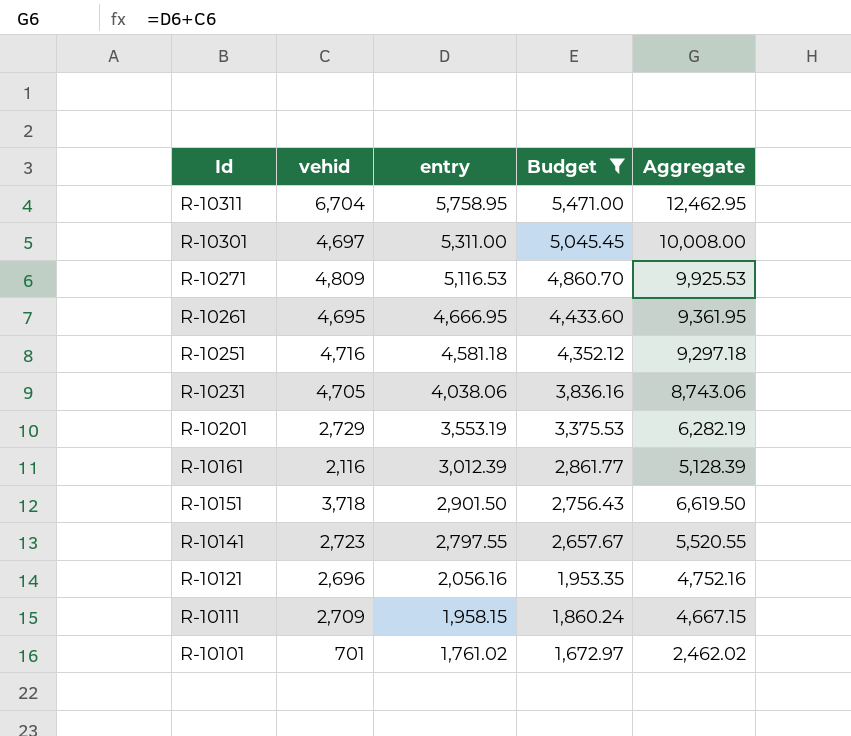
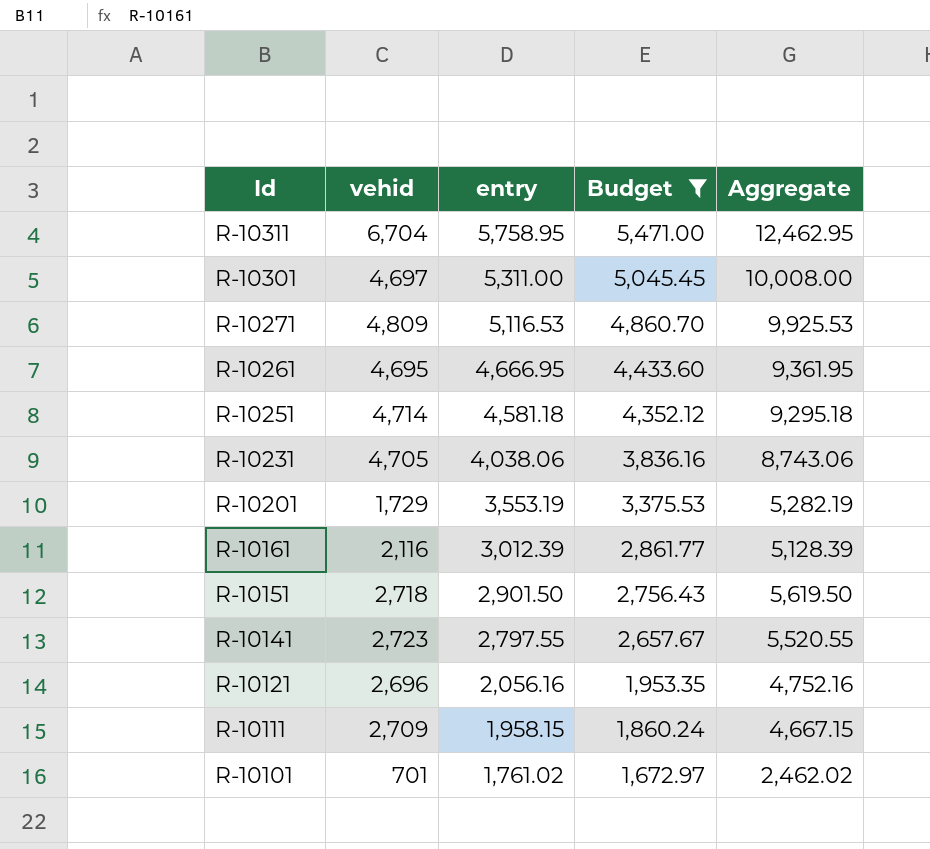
R-10251 | vehid: 4,716 -> 4,714
R-10251 | Aggregate: 9,297.18 -> 9,295.18
R-10201 | vehid: 2,729 -> 1,729
R-10201 | Aggregate: 6,282.19 -> 5,282.19
R-10151 | vehid: 3,718 -> 2,718
R-10151 | Aggregate: 6,619.50 -> 5,619.50

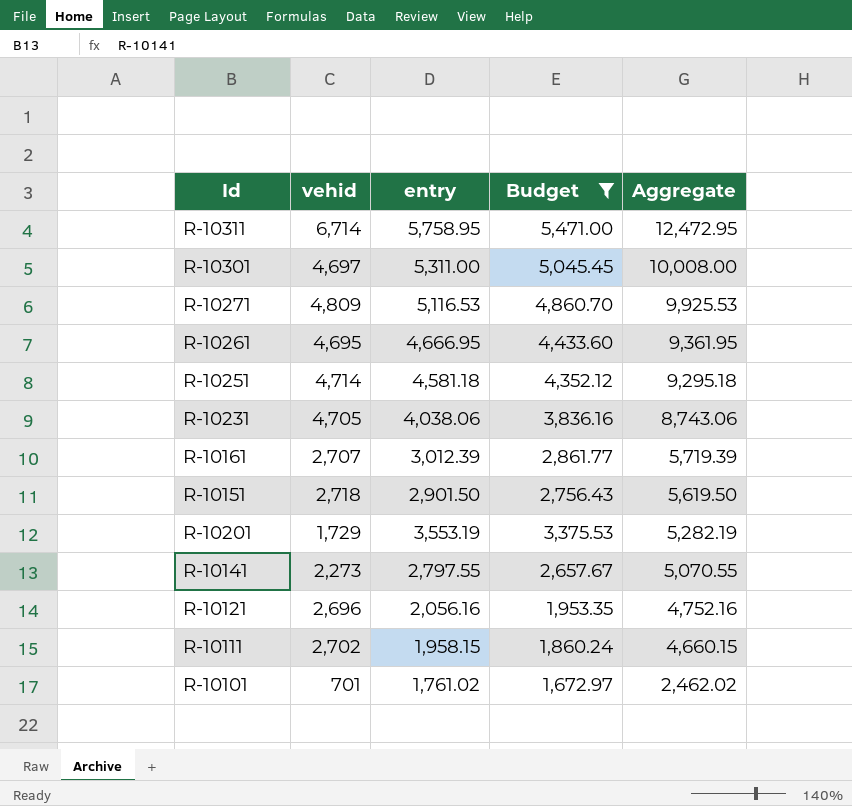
row order: Id descending -> Aggregate descending
R-10311 | vehid: 6,704 -> 6,714
R-10311 | Aggregate: 12,462.95 -> 12,472.95
R-10161 | vehid: 2,116 -> 2,707
R-10161 | Aggregate: 5,128.39 -> 5,719.39
R-10141 | vehid: 2,723 -> 2,273
R-10141 | Aggregate: 5,520.55 -> 5,070.55
R-10111 | vehid: 2,709 -> 2,702
R-10111 | Aggregate: 4,667.15 -> 4,660.15

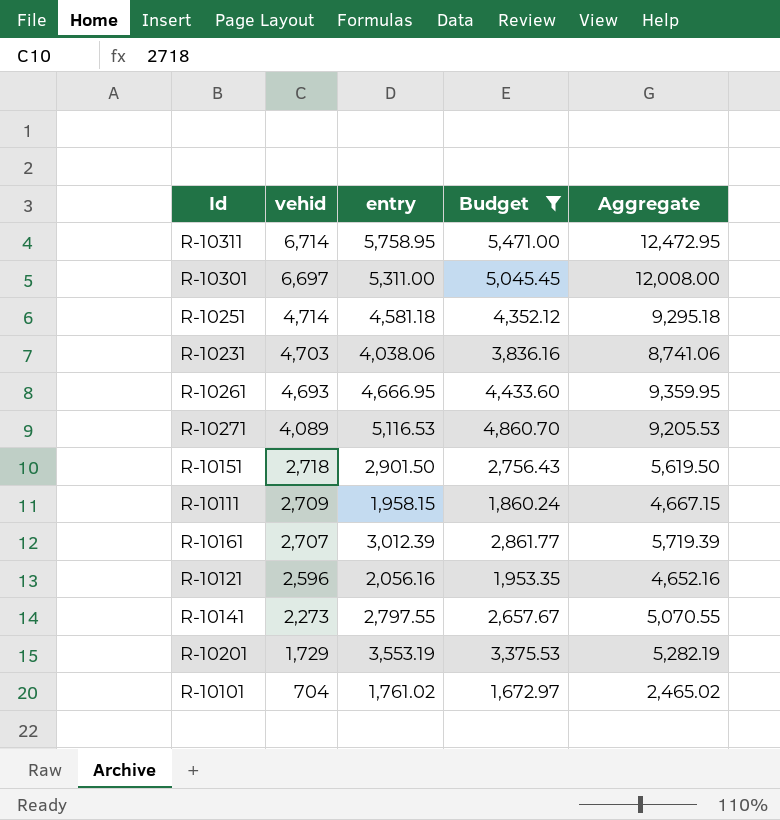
row order: Aggregate descending -> vehid descending
R-10301 | vehid: 4,697 -> 6,697
R-10301 | Aggregate: 10,008.00 -> 12,008.00
R-10231 | vehid: 4,705 -> 4,703
R-10231 | Aggregate: 8,743.06 -> 8,741.06
R-10261 | vehid: 4,695 -> 4,693
R-10261 | Aggregate: 9,361.95 -> 9,359.95
R-10271 | vehid: 4,809 -> 4,089
R-10271 | Aggregate: 9,925.53 -> 9,205.53
R-10111 | vehid: 2,702 -> 2,709
R-10111 | Aggregate: 4,660.15 -> 4,667.15
R-10121 | vehid: 2,696 -> 2,596
R-10121 | Aggregate: 4,752.16 -> 4,652.16
R-10101 | vehid: 701 -> 704
R-10101 | Aggregate: 2,462.02 -> 2,465.02

